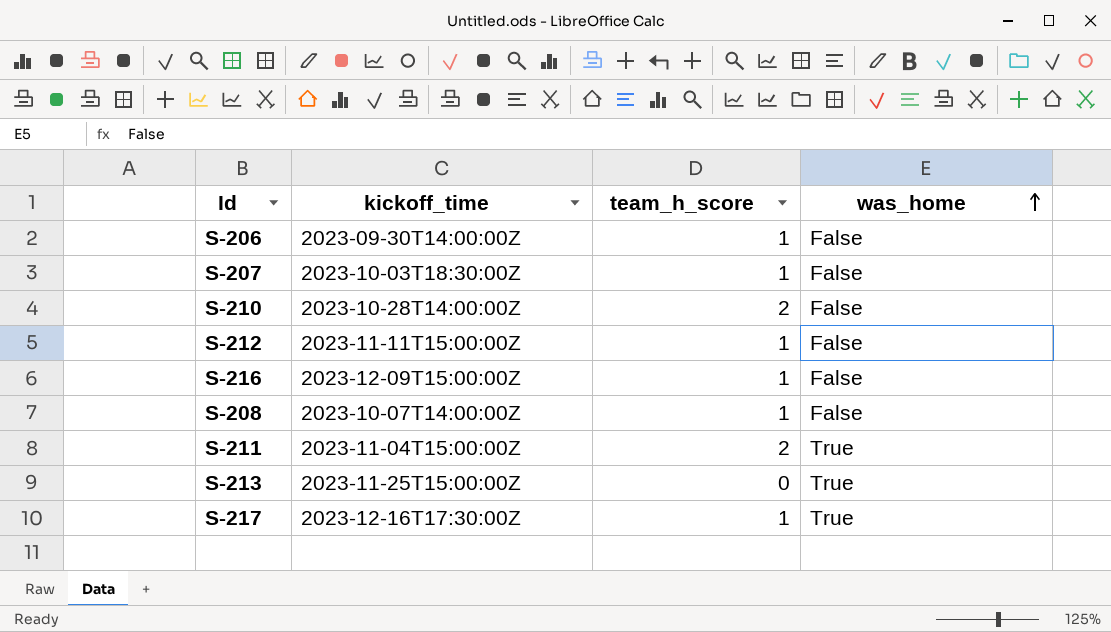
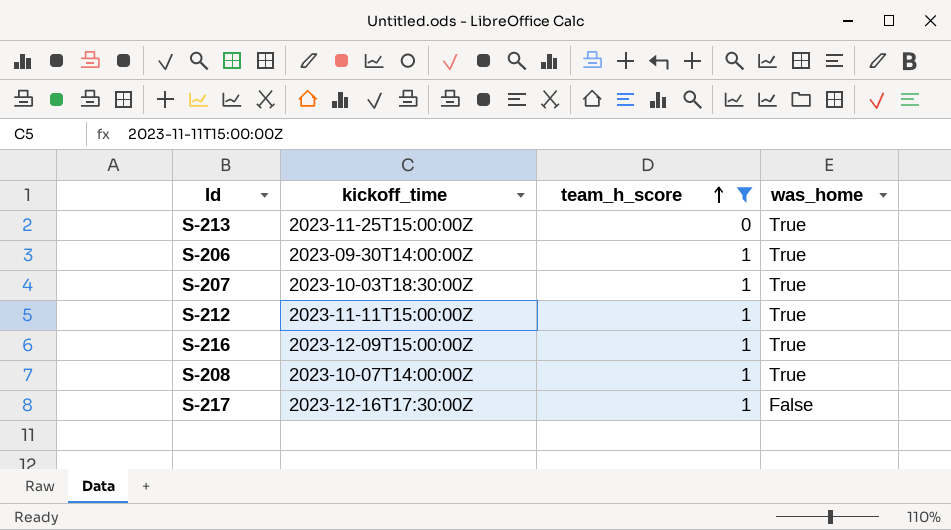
filter: none -> team_h_score != 2
row order: was_home ascending -> team_h_score ascending
S-206 | was_home: False -> True
S-207 | was_home: False -> True
S-212 | was_home: False -> True
S-216 | was_home: False -> True
S-208 | was_home: False -> True
S-217 | was_home: True -> False

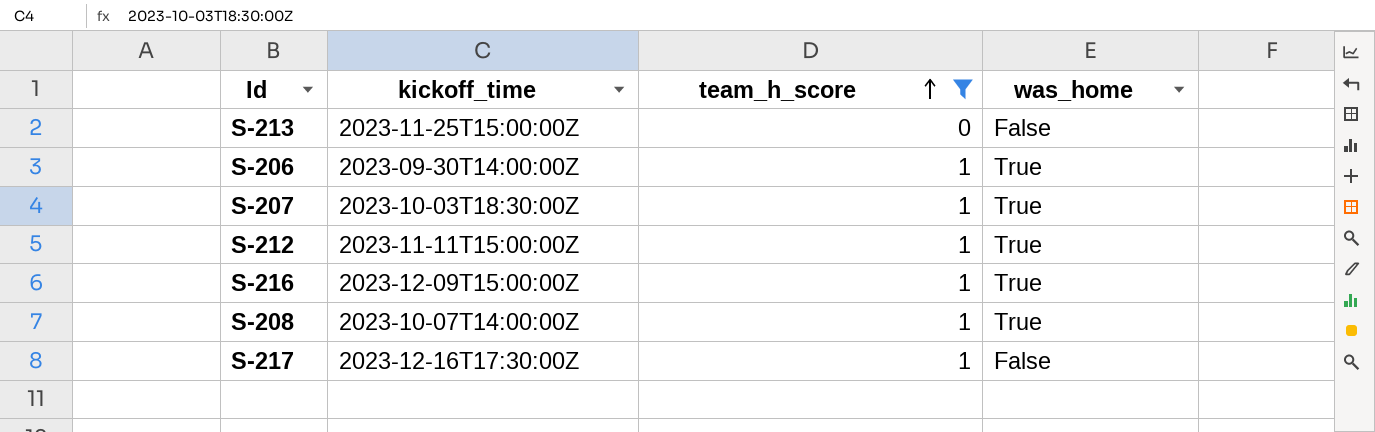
S-213 | was_home: True -> False

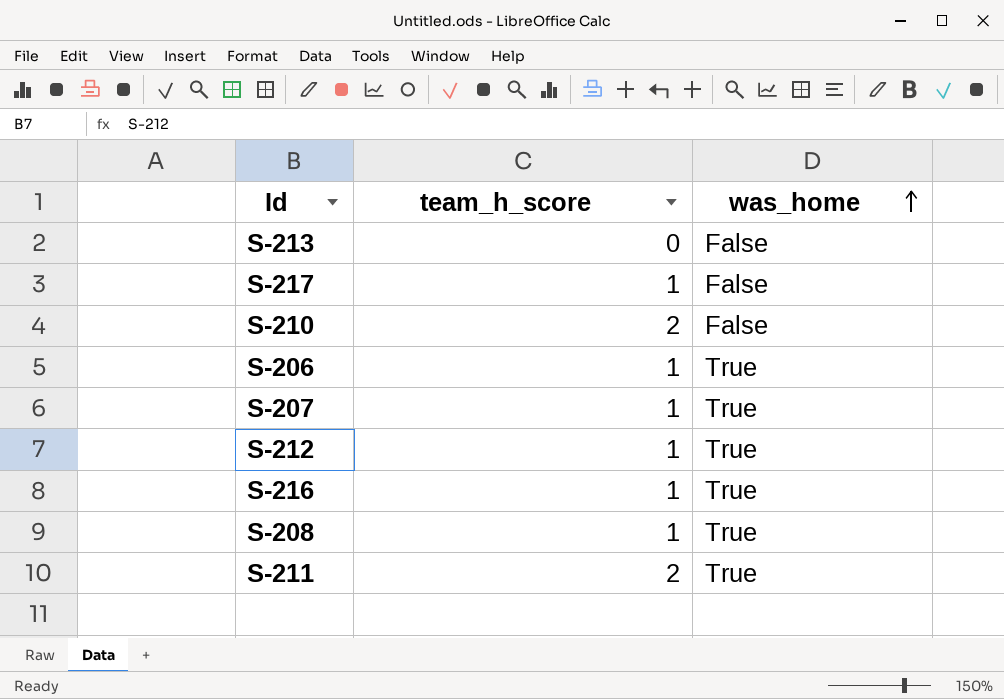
filter: team_h_score != 2 -> none
row order: team_h_score ascending -> was_home ascending
column kickoff_time | position: 2 -> none

